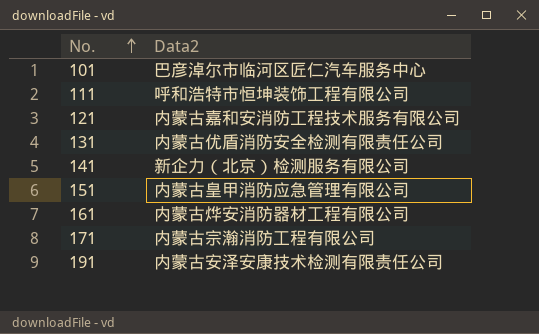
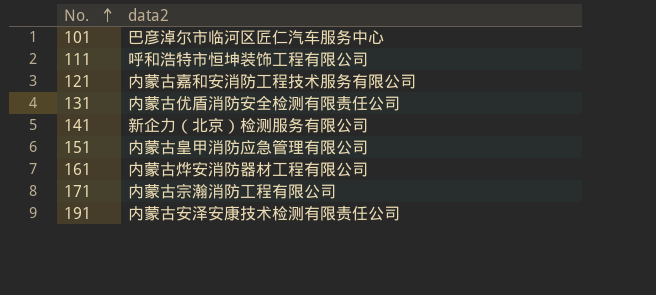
column name: Data2 -> data2

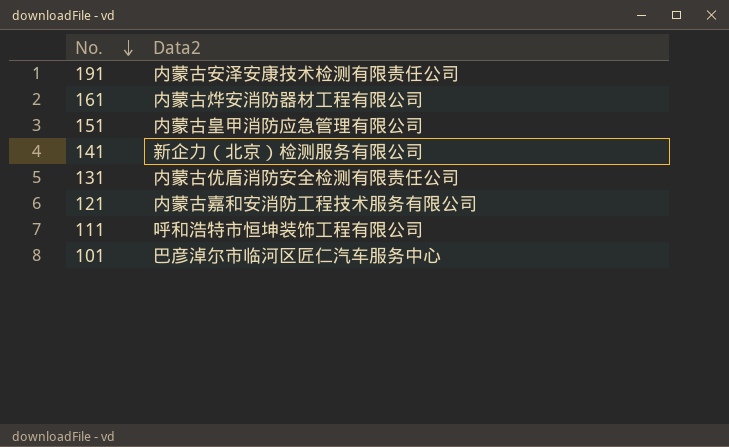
row order: No. ascending -> No. descending
column name: data2 -> Data2
row 171: 内蒙古宗瀚消防工程有限公司 -> none

